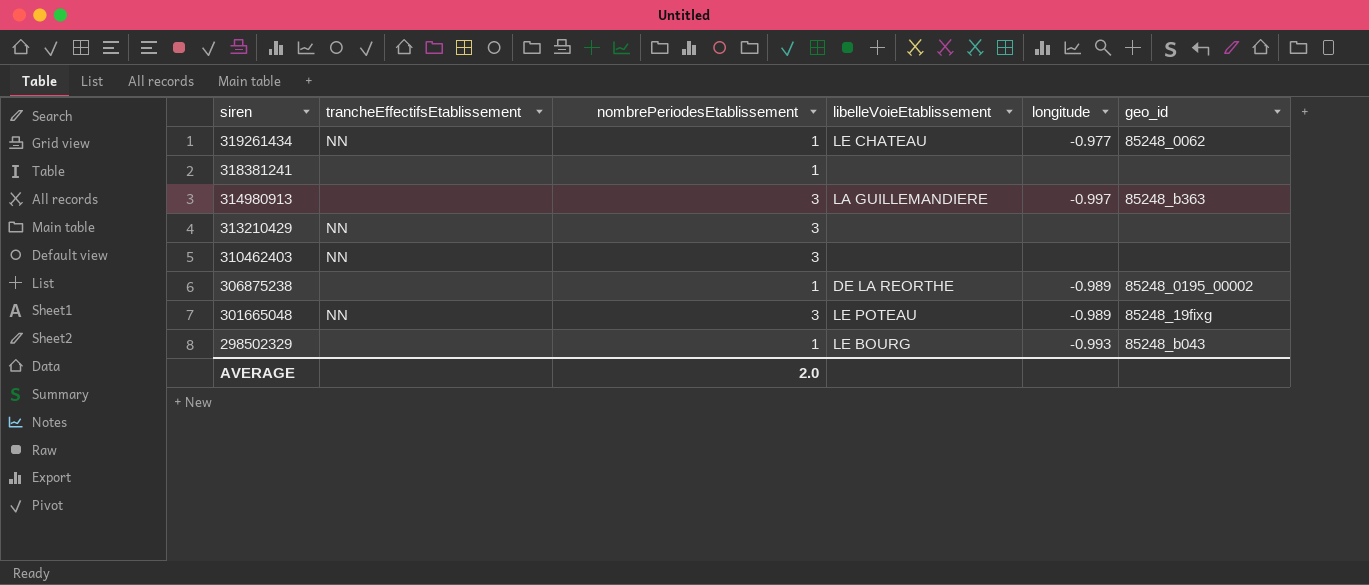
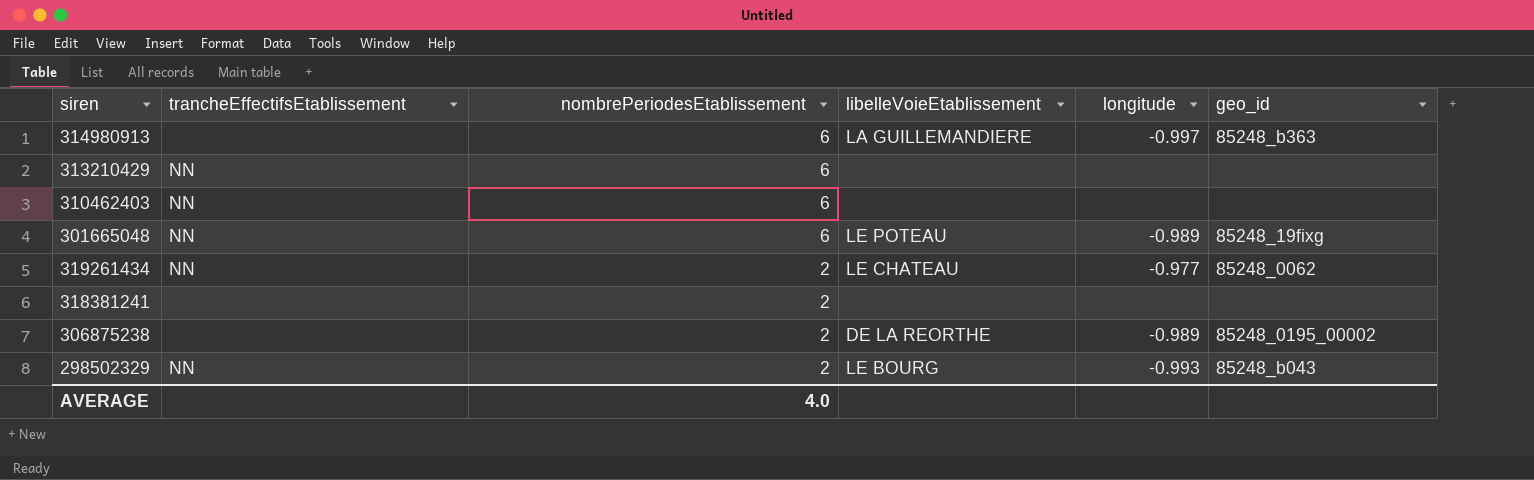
row order: siren descending -> nombrePeriodesEtablissement descending
314980913 | nombrePeriodesEtablissement: 3 -> 6
313210429 | nombrePeriodesEtablissement: 3 -> 6
310462403 | nombrePeriodesEtablissement: 3 -> 6
301665048 | nombrePeriodesEtablissement: 3 -> 6
319261434 | nombrePeriodesEtablissement: 1 -> 2
318381241 | nombrePeriodesEtablissement: 1 -> 2
306875238 | nombrePeriodesEtablissement: 1 -> 2
298502329 | trancheEffectifsEtablissement: none -> NN
298502329 | nombrePeriodesEtablissement: 1 -> 2
AVERAGE | nombrePeriodesEtablissement: 2.0 -> 4.0

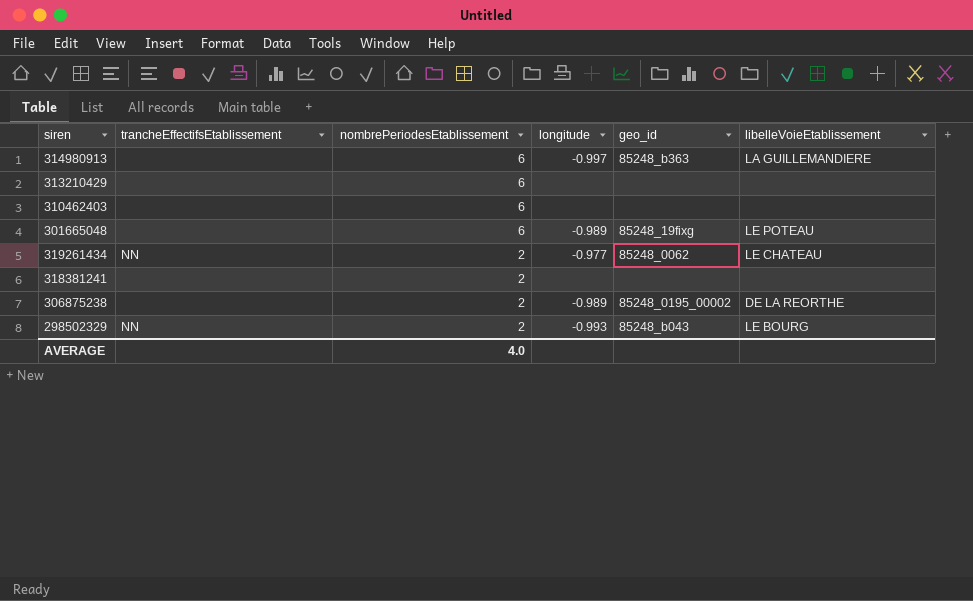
column libelleVoieEtablissement | position: 4 -> 6
313210429 | trancheEffectifsEtablissement: NN -> none
310462403 | trancheEffectifsEtablissement: NN -> none
301665048 | trancheEffectifsEtablissement: NN -> none

